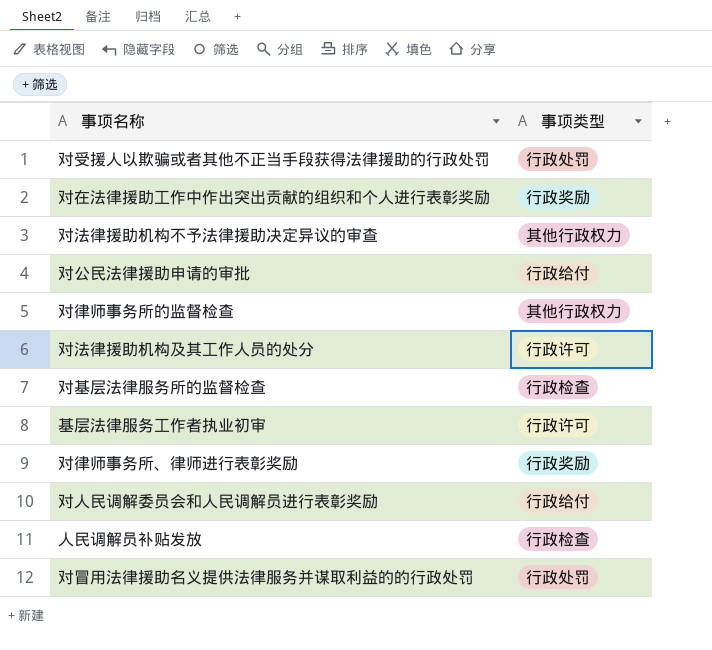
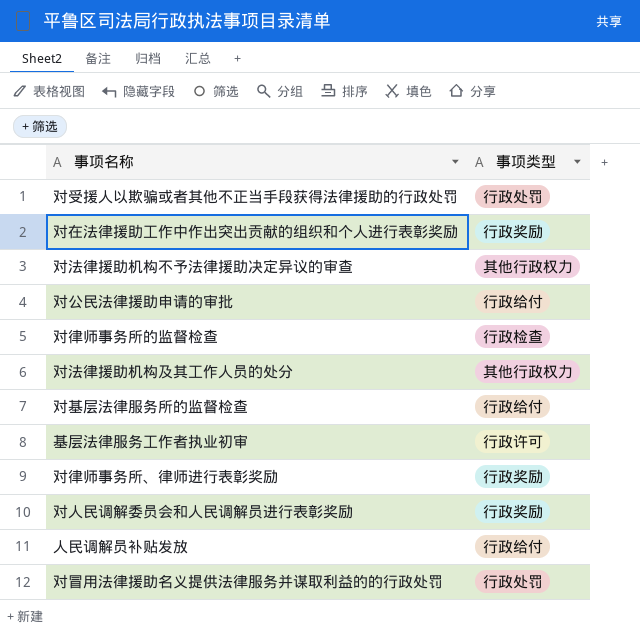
对律师事务所的监督检查 | 事项类型: 其他行政权力 -> 行政检查
对法律援助机构及其工作人员的处分 | 事项类型: 行政许可 -> 其他行政权力
对基层法律服务所的监督检查 | 事项类型: 行政检查 -> 行政给付
对人民调解委员会和人民调解员进行表彰奖励 | 事项类型: 行政给付 -> 行政奖励
人民调解员补贴发放 | 事项类型: 行政检查 -> 行政给付

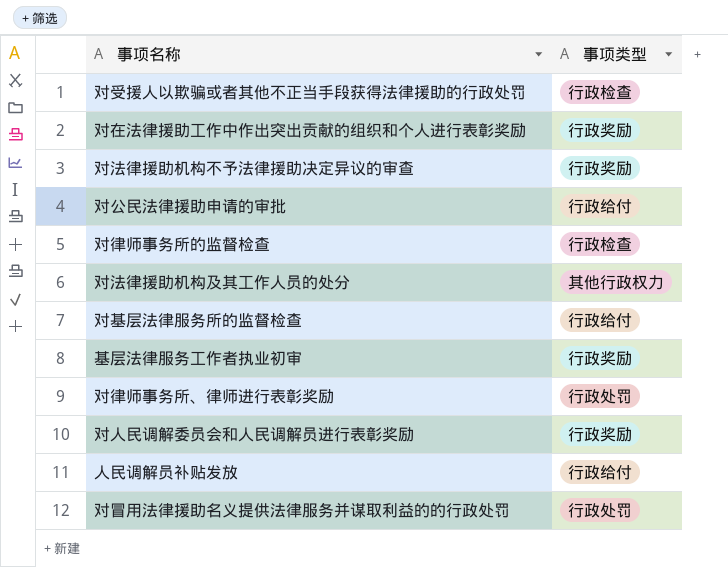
对受援人以欺骗或者其他不正当手段获得法律援助的行政处罚 | 事项类型: 行政处罚 -> 行政检查
对法律援助机构不予法律援助决定异议的审查 | 事项类型: 其他行政权力 -> 行政奖励
基层法律服务工作者执业初审 | 事项类型: 行政许可 -> 行政奖励
对律师事务所、律师进行表彰奖励 | 事项类型: 行政奖励 -> 行政处罚

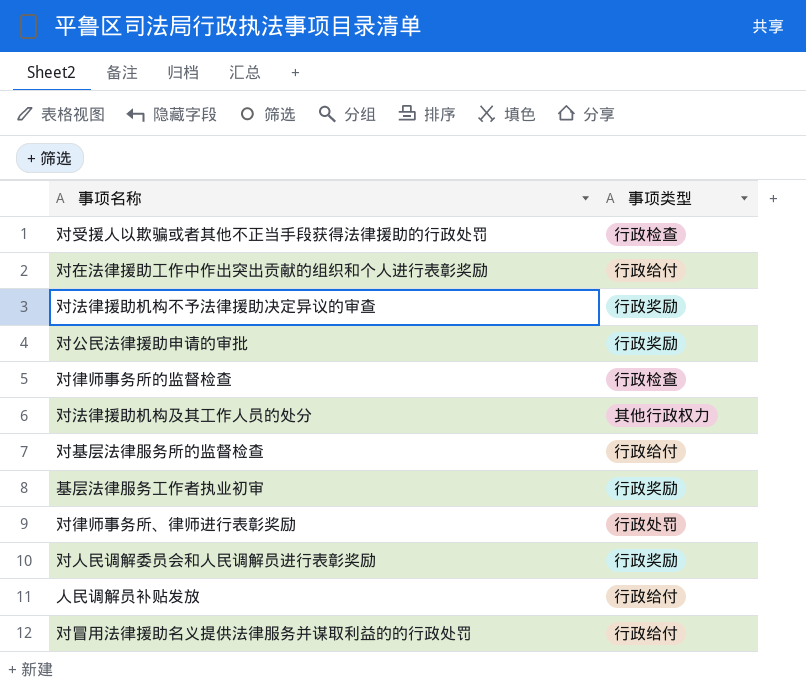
对在法律援助工作中作出突出贡献的组织和个人进行表彰奖励 | 事项类型: 行政奖励 -> 行政给付
对公民法律援助申请的审批 | 事项类型: 行政给付 -> 行政奖励
对冒用法律援助名义提供法律服务并谋取利益的的行政处罚 | 事项类型: 行政处罚 -> 行政给付

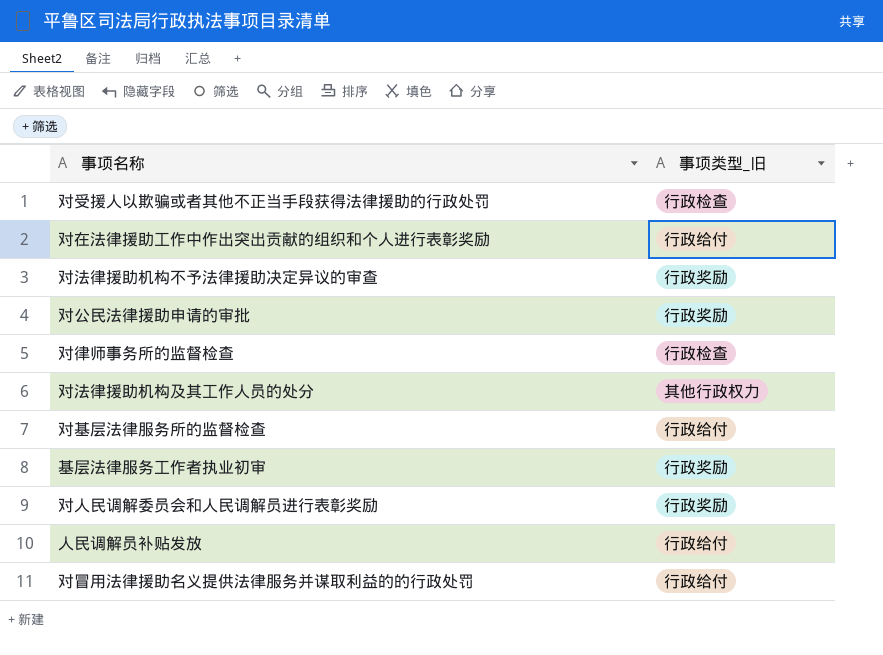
column name: 事项类型 -> 事项类型_旧
row 对律师事务所、律师进行表彰奖励: 行政处罚 -> none

